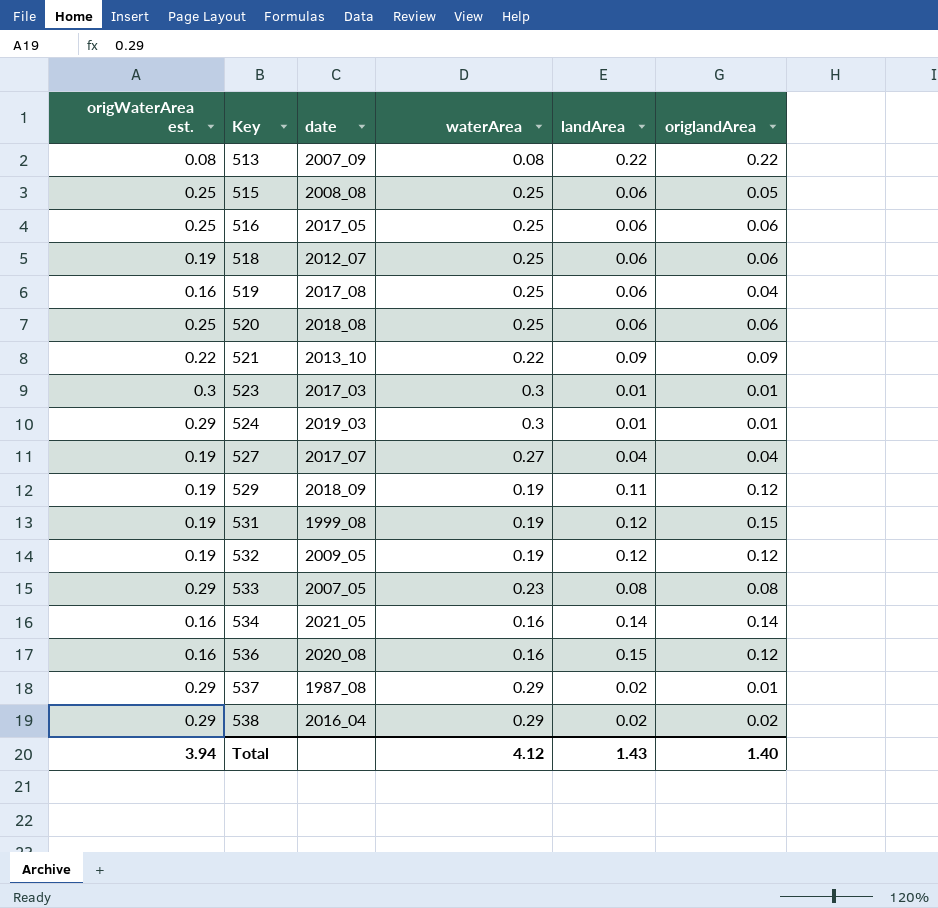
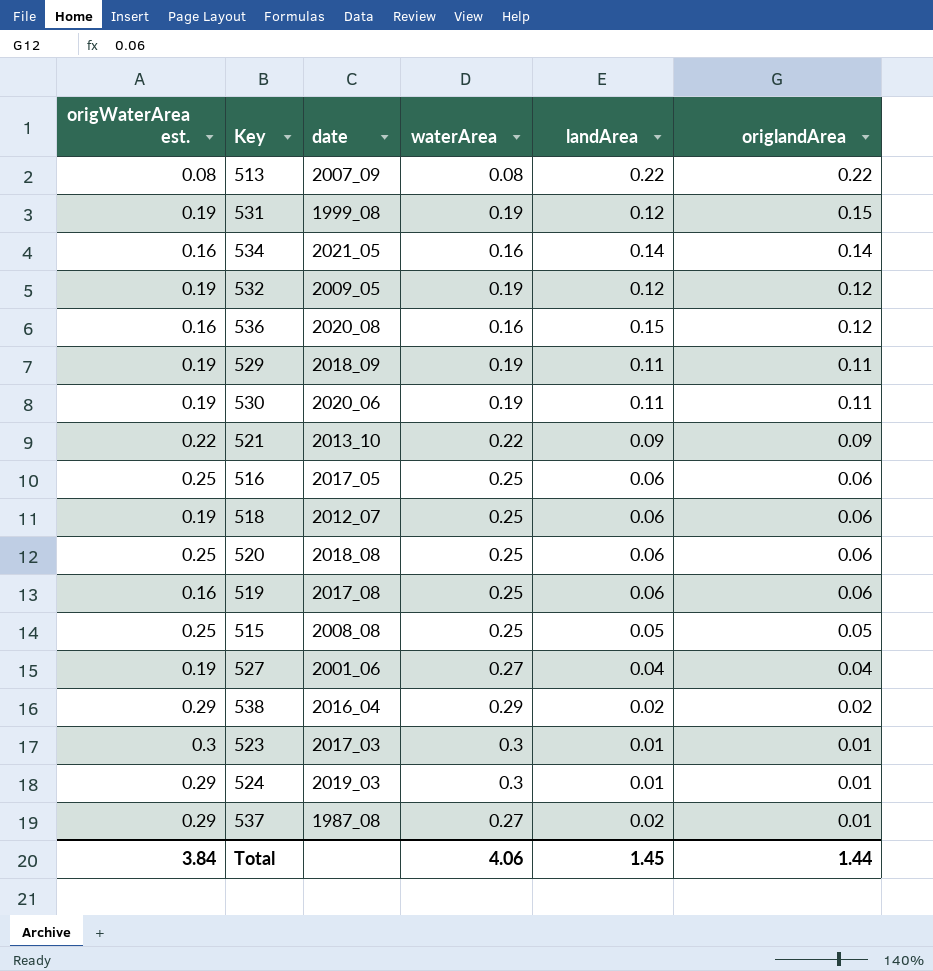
row order: Key ascending -> origlandArea descending
row 533: 0.29 | 2007_05 | 0.23 | 0.08 | 0.08 -> none
529 | origlandArea: 0.12 -> 0.11
row 530: none -> 0.19 | 2020_06 | 0.19 | 0.11 | 0.11
519 | origlandArea: 0.04 -> 0.06
515 | landArea: 0.06 -> 0.05
527 | date: 2017_07 -> 2001_06
537 | waterArea: 0.29 -> 0.27
Total | origWaterArea est.: 3.94 -> 3.84
Total | waterArea: 4.12 -> 4.06
Total | landArea: 1.43 -> 1.45
Total | origlandArea: 1.40 -> 1.44

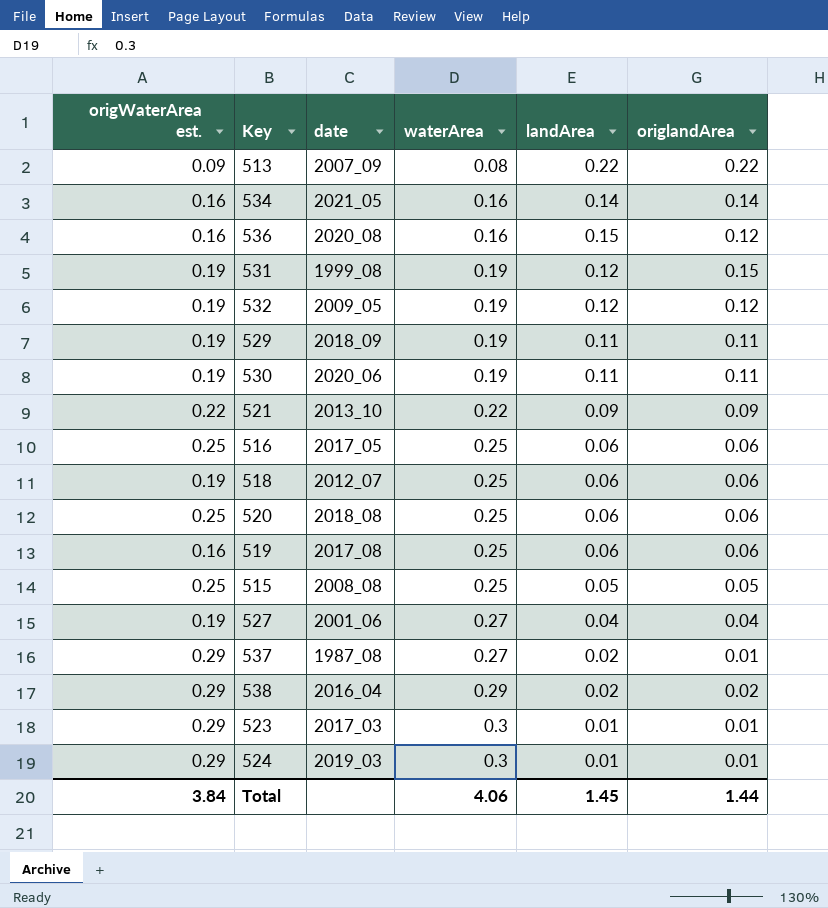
row order: origlandArea descending -> waterArea ascending
513 | origWaterArea est.: 0.08 -> 0.09
523 | origWaterArea est.: 0.3 -> 0.29

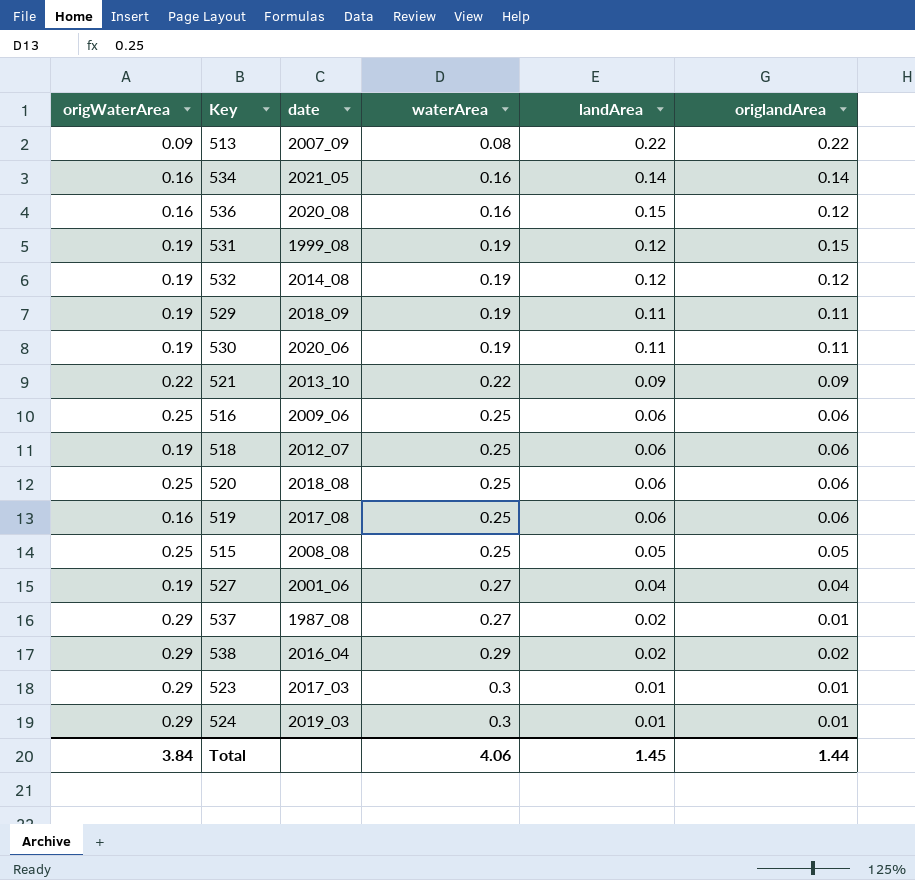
column name: origWaterArea est. -> origWaterArea
532 | date: 2009_05 -> 2014_08
516 | date: 2017_05 -> 2009_06

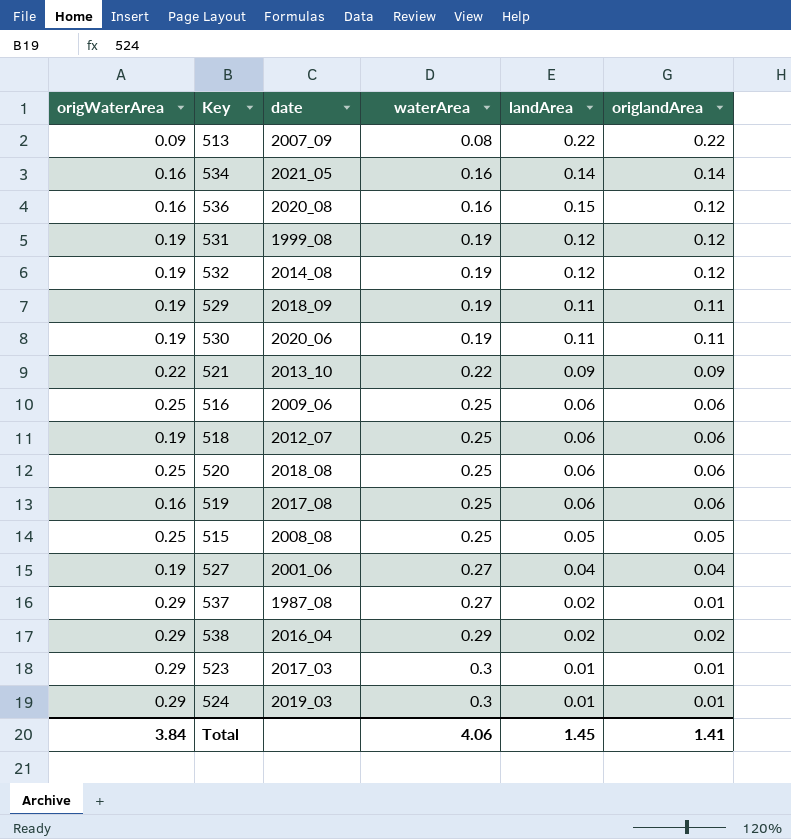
531 | origlandArea: 0.15 -> 0.12
Total | origlandArea: 1.44 -> 1.41

